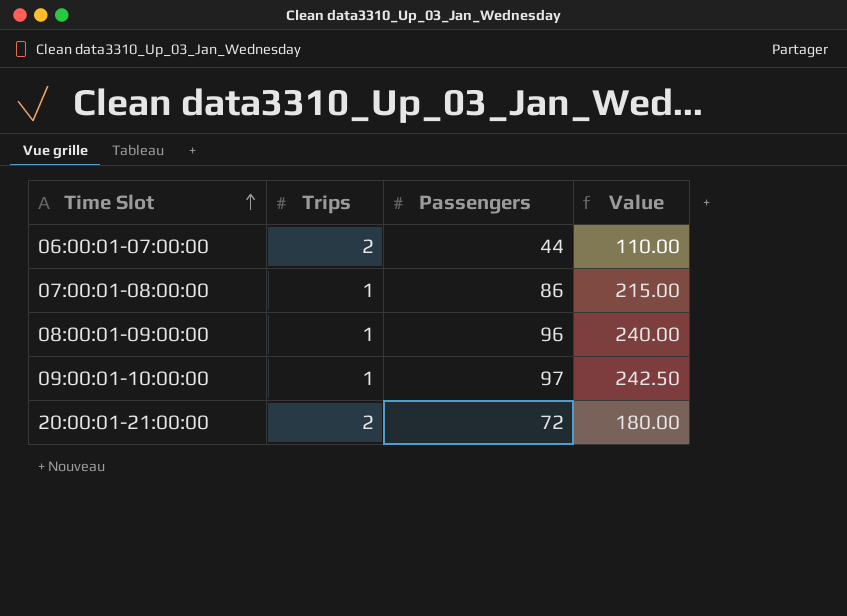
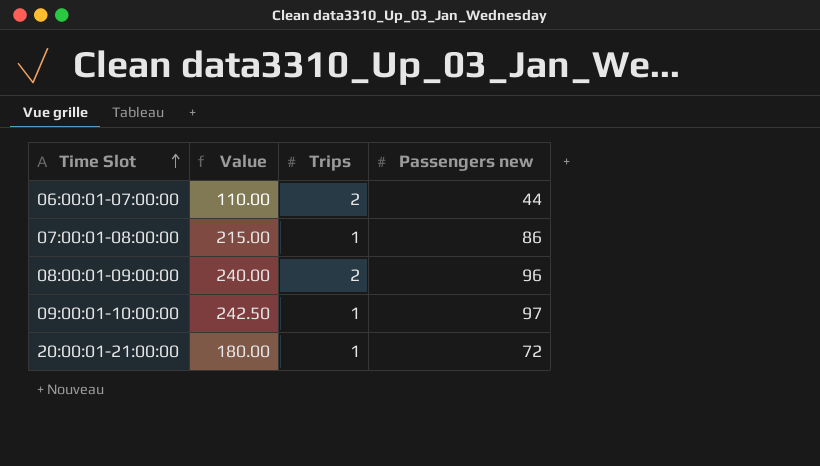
column Value | position: 4 -> 2
column name: Passengers -> Passengers new
08:00:01-09:00:00 | Trips: 1 -> 2
20:00:01-21:00:00 | Trips: 2 -> 1

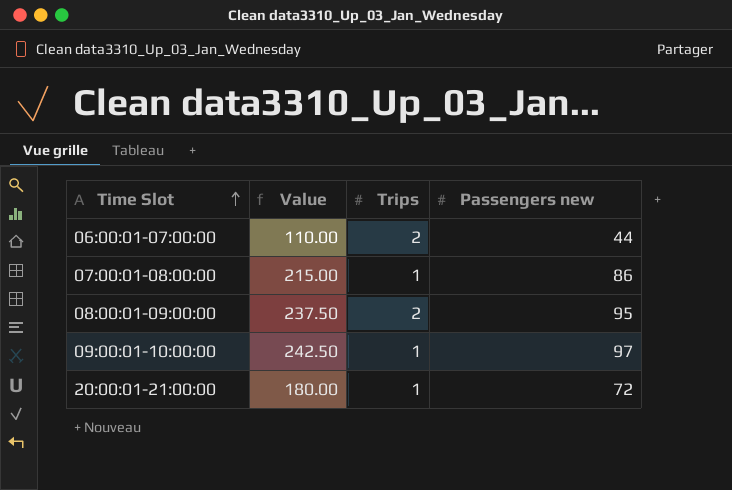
08:00:01-09:00:00 | Value: 240.00 -> 237.50
08:00:01-09:00:00 | Passengers new: 96 -> 95

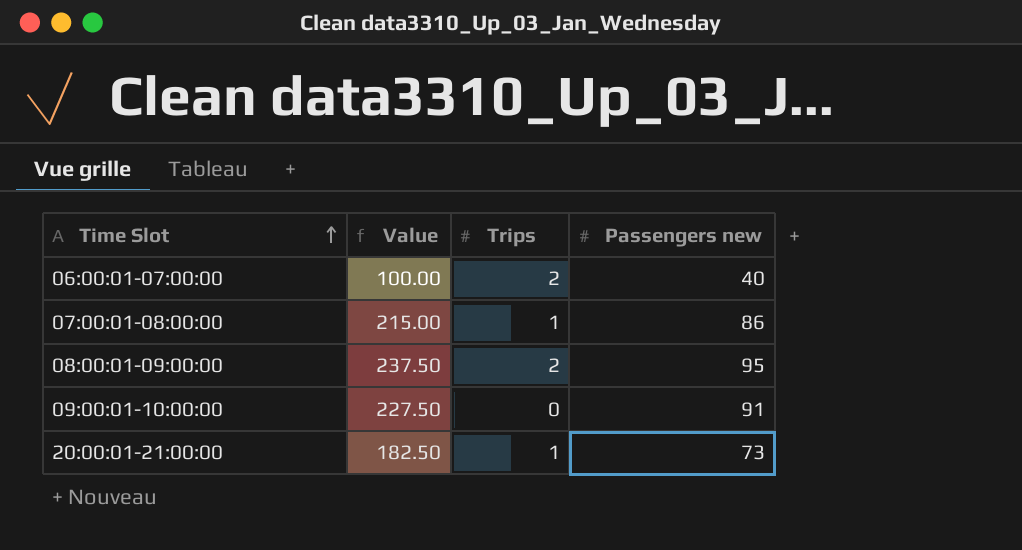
06:00:01-07:00:00 | Value: 110.00 -> 100.00
06:00:01-07:00:00 | Passengers new: 44 -> 40
09:00:01-10:00:00 | Value: 242.50 -> 227.50
09:00:01-10:00:00 | Trips: 1 -> 0
09:00:01-10:00:00 | Passengers new: 97 -> 91
20:00:01-21:00:00 | Value: 180.00 -> 182.50
20:00:01-21:00:00 | Passengers new: 72 -> 73

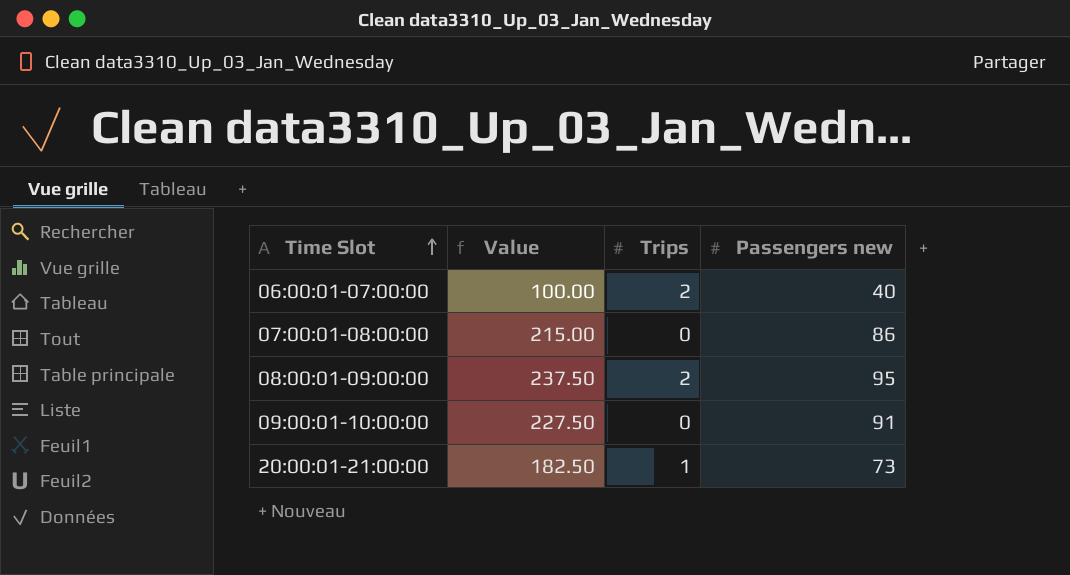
07:00:01-08:00:00 | Trips: 1 -> 0

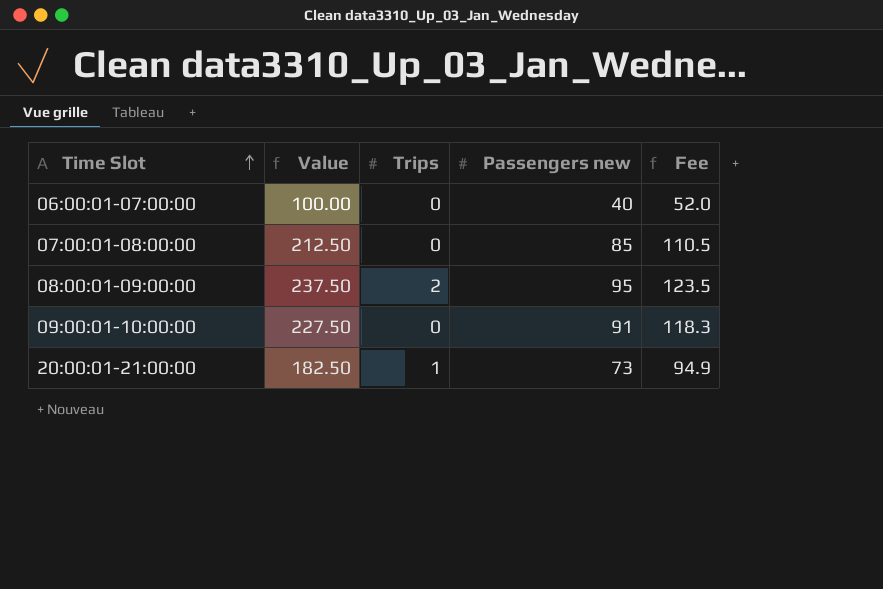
column Fee | formula: none -> [Passengers new] * 1.3
06:00:01-07:00:00 | Trips: 2 -> 0
07:00:01-08:00:00 | Value: 215.00 -> 212.50
07:00:01-08:00:00 | Passengers new: 86 -> 85

